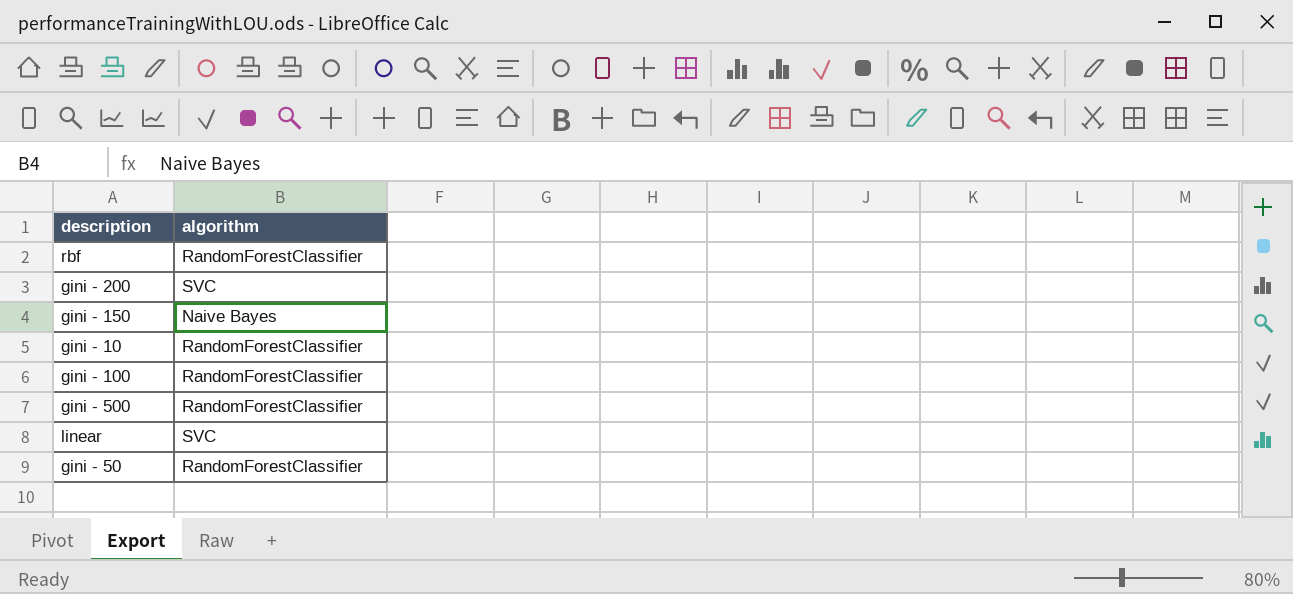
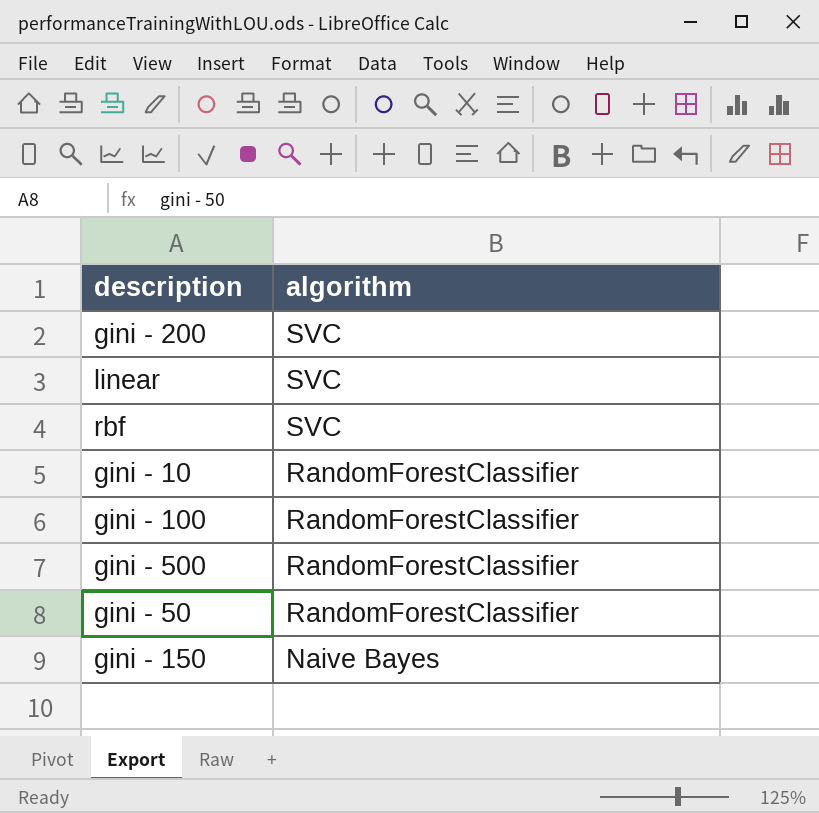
row order: none -> algorithm descending
rbf | algorithm: RandomForestClassifier -> SVC

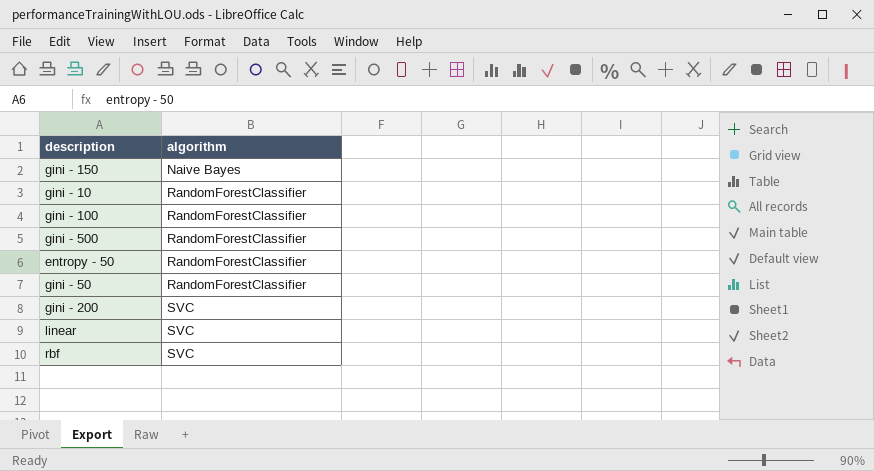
row order: algorithm descending -> algorithm ascending
row entropy - 50: none -> RandomForestClassifier

